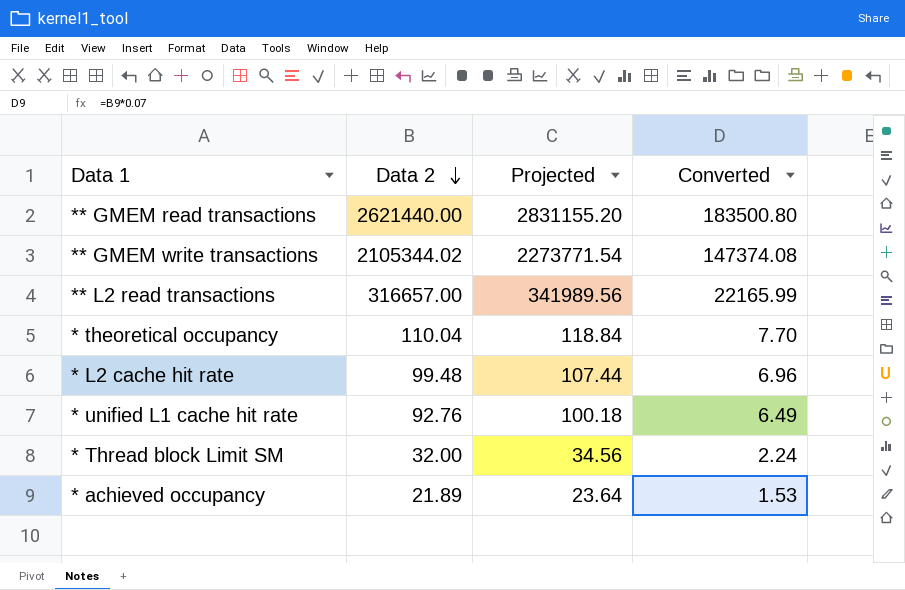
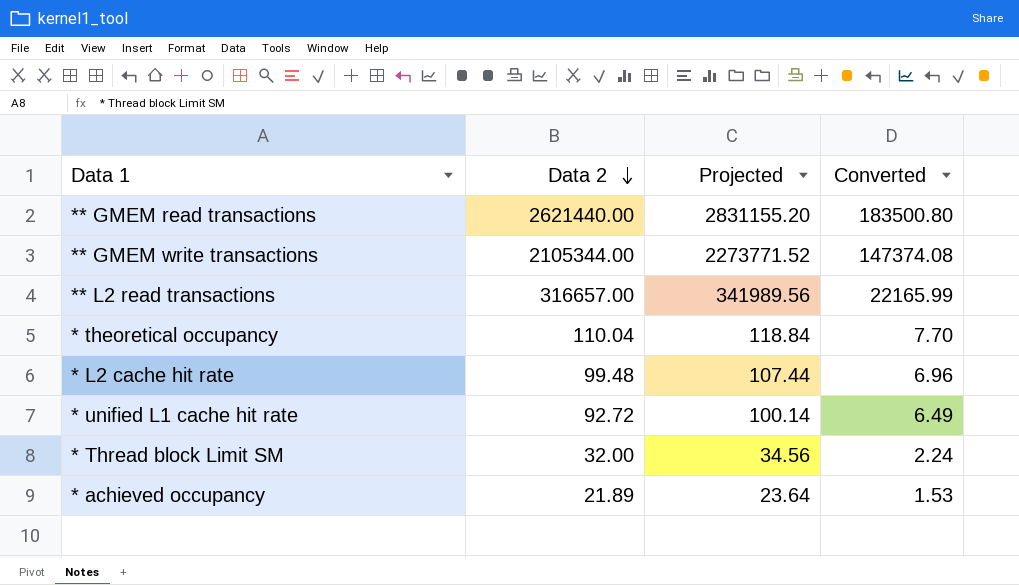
** GMEM write transactions | Data 2: 2105344.02 -> 2105344.00
** GMEM write transactions | Projected: 2273771.54 -> 2273771.52
* unified L1 cache hit rate | Data 2: 92.76 -> 92.72
* unified L1 cache hit rate | Projected: 100.18 -> 100.14

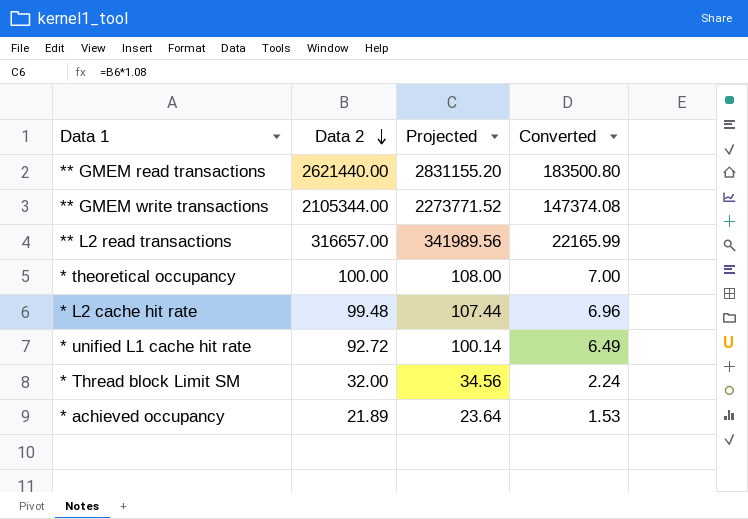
* theoretical occupancy | Data 2: 110.04 -> 100.00
* theoretical occupancy | Projected: 118.84 -> 108.00
* theoretical occupancy | Converted: 7.70 -> 7.00

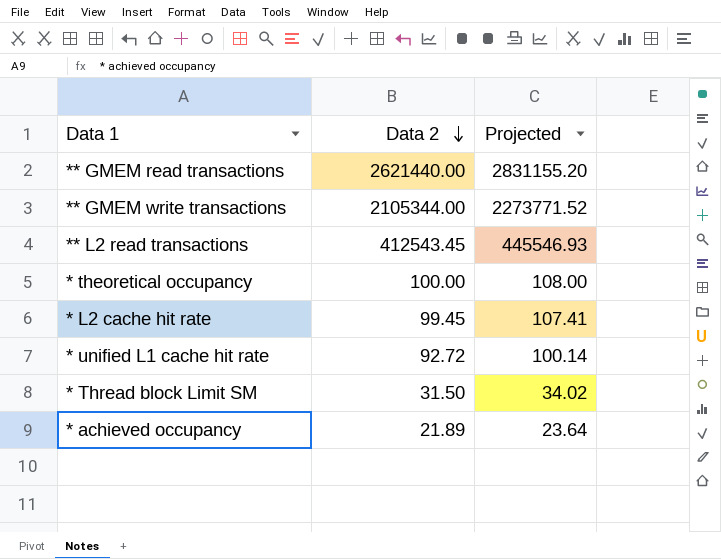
column Converted | formula: [Data 2] * 0.07 -> none
** L2 read transactions | Data 2: 316657.00 -> 412543.45
** L2 read transactions | Projected: 341989.56 -> 445546.93
* L2 cache hit rate | Data 2: 99.48 -> 99.45
* L2 cache hit rate | Projected: 107.44 -> 107.41
* Thread block Limit SM | Data 2: 32.00 -> 31.50
* Thread block Limit SM | Projected: 34.56 -> 34.02

